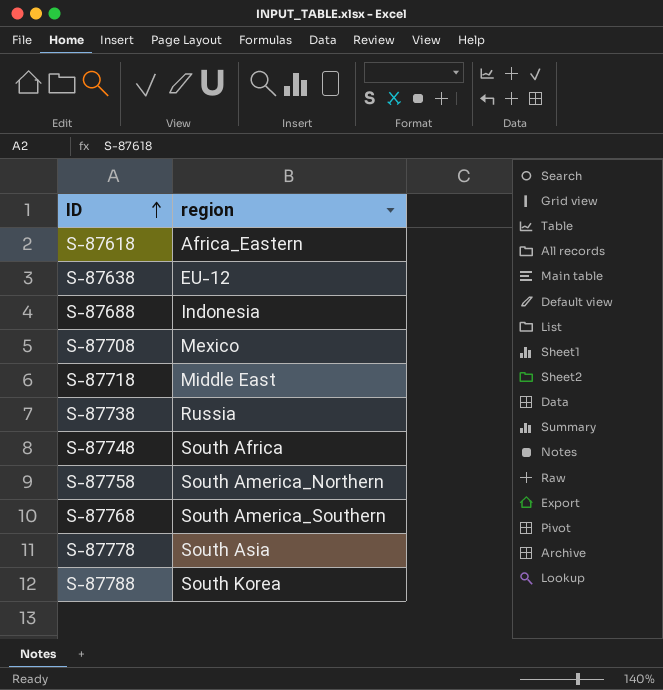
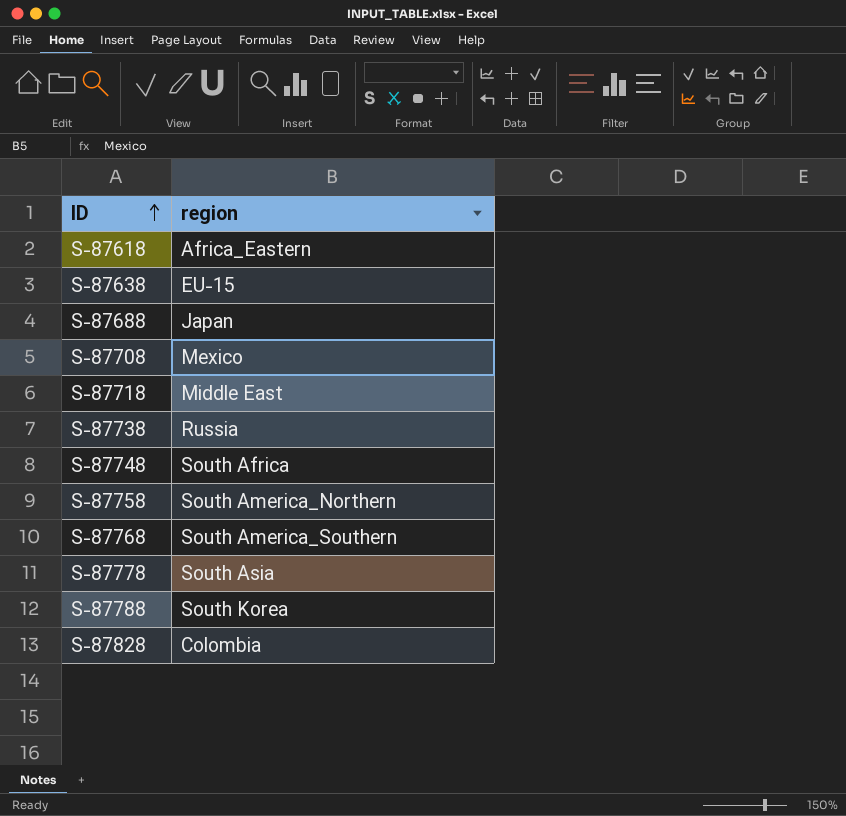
S-87638 | region: EU-12 -> EU-15
S-87688 | region: Indonesia -> Japan
row S-87828: none -> Colombia

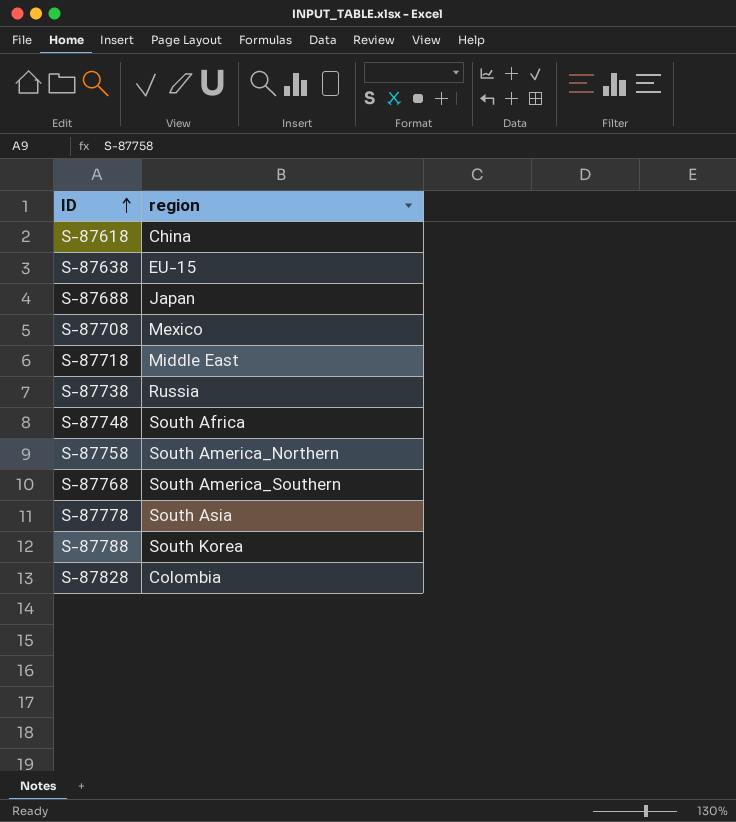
S-87618 | region: Africa_Eastern -> China

